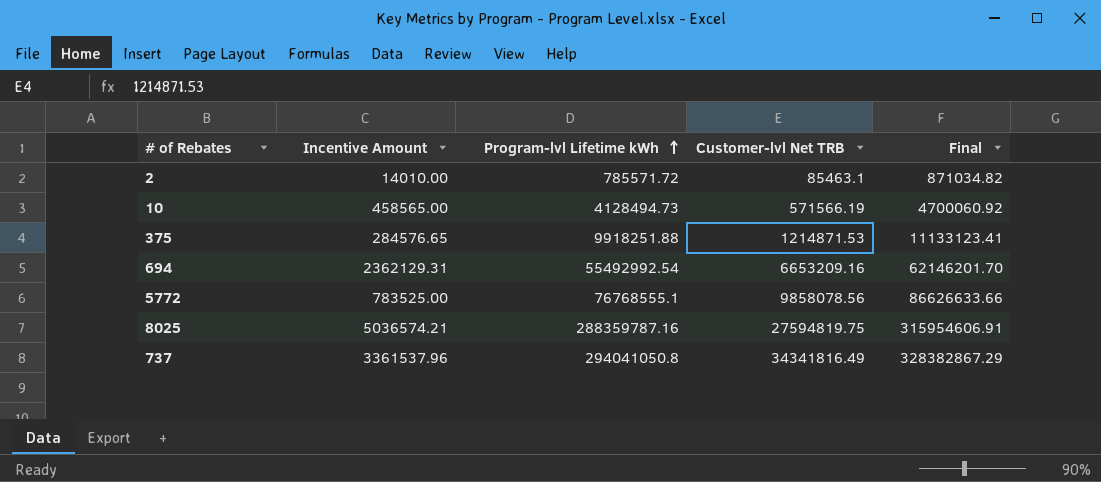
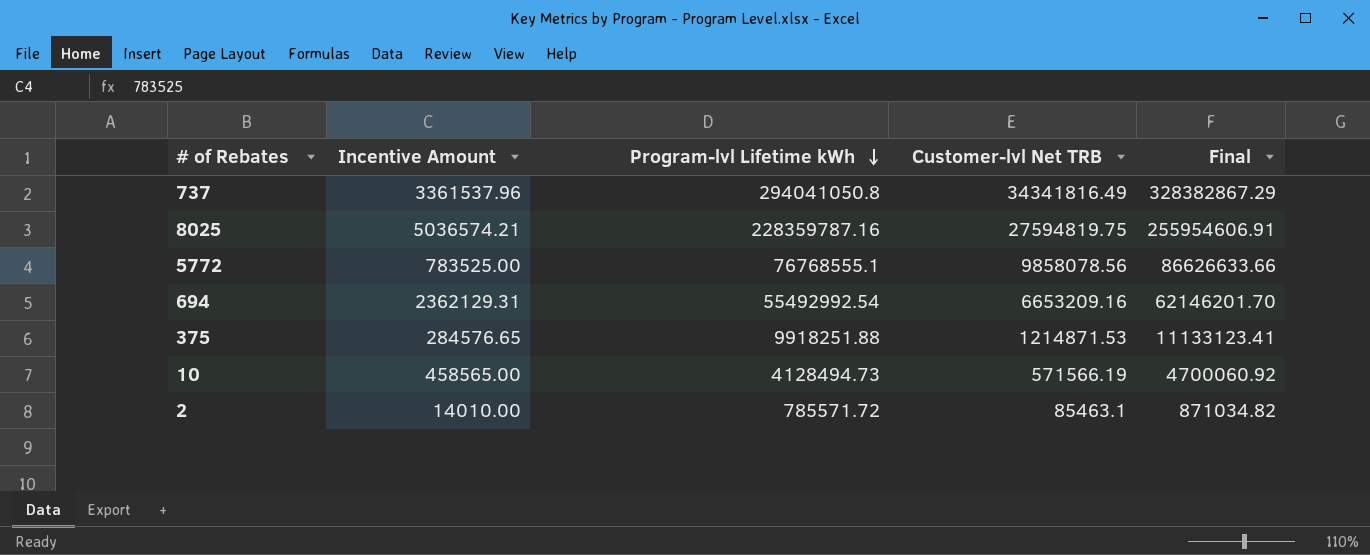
row order: Program-lvl Lifetime kWh ascending -> Program-lvl Lifetime kWh descending
8025 | Program-lvl Lifetime kWh: 288359787.16 -> 228359787.16
8025 | Final: 315954606.91 -> 255954606.91

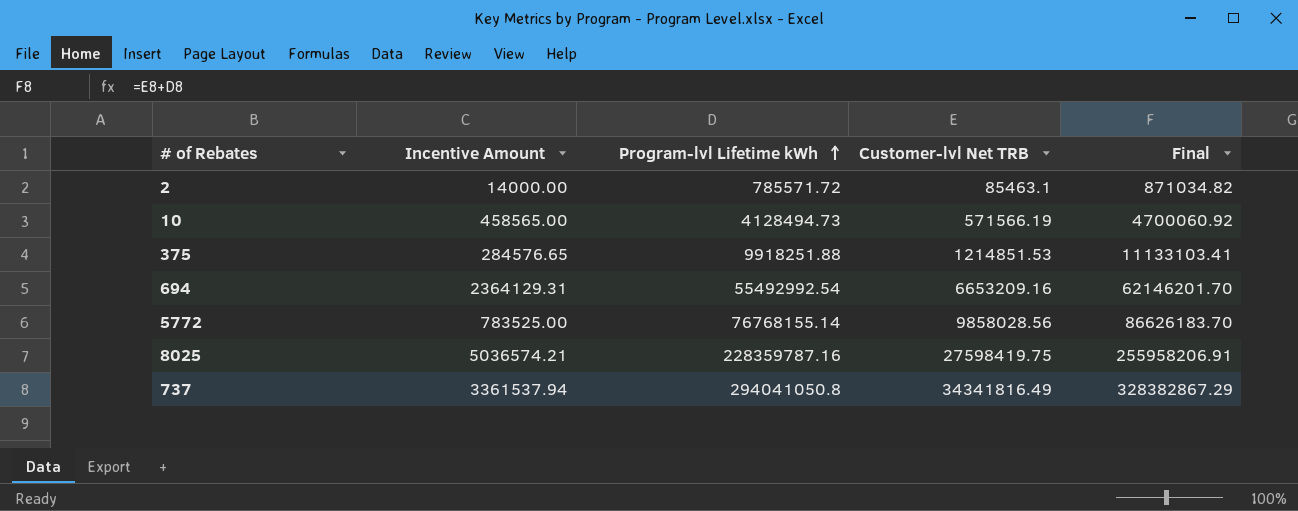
row order: Program-lvl Lifetime kWh descending -> Program-lvl Lifetime kWh ascending
2 | Incentive Amount: 14010.00 -> 14000.00
375 | Customer-lvl Net TRB: 1214871.53 -> 1214851.53
375 | Final: 11133123.41 -> 11133103.41
694 | Incentive Amount: 2362129.31 -> 2364129.31
5772 | Program-lvl Lifetime kWh: 76768555.1 -> 76768155.14
5772 | Customer-lvl Net TRB: 9858078.56 -> 9858028.56
5772 | Final: 86626633.66 -> 86626183.70
8025 | Customer-lvl Net TRB: 27594819.75 -> 27598419.75
8025 | Final: 255954606.91 -> 255958206.91
737 | Incentive Amount: 3361537.96 -> 3361537.94

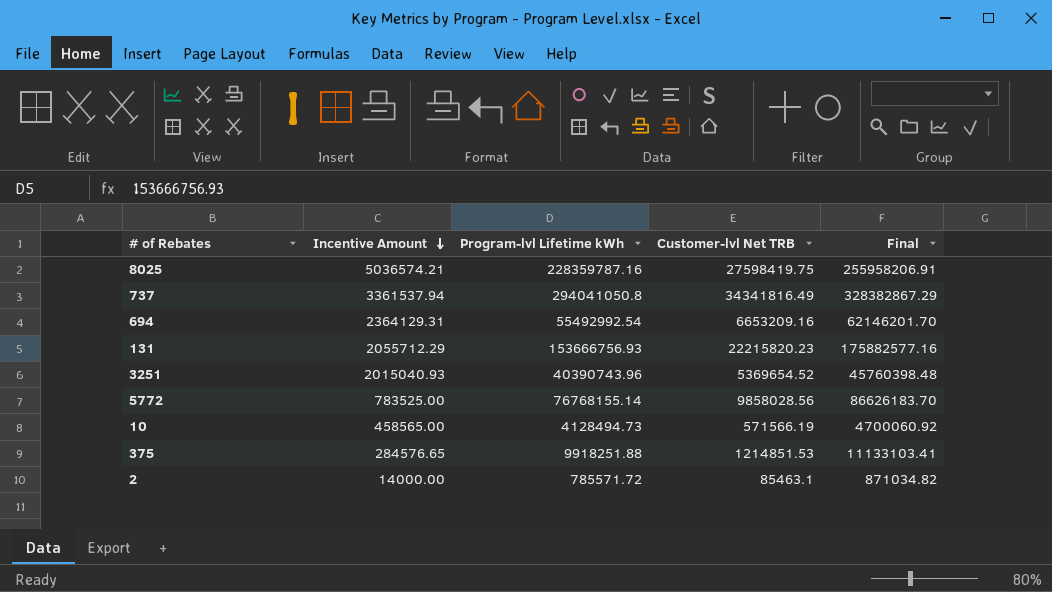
row order: Program-lvl Lifetime kWh ascending -> Incentive Amount descending
row 131: none -> 2055712.29 | 153666756.93 | 22215820.23 | 175882577.16
row 3251: none -> 2015040.93 | 40390743.96 | 5369654.52 | 45760398.48

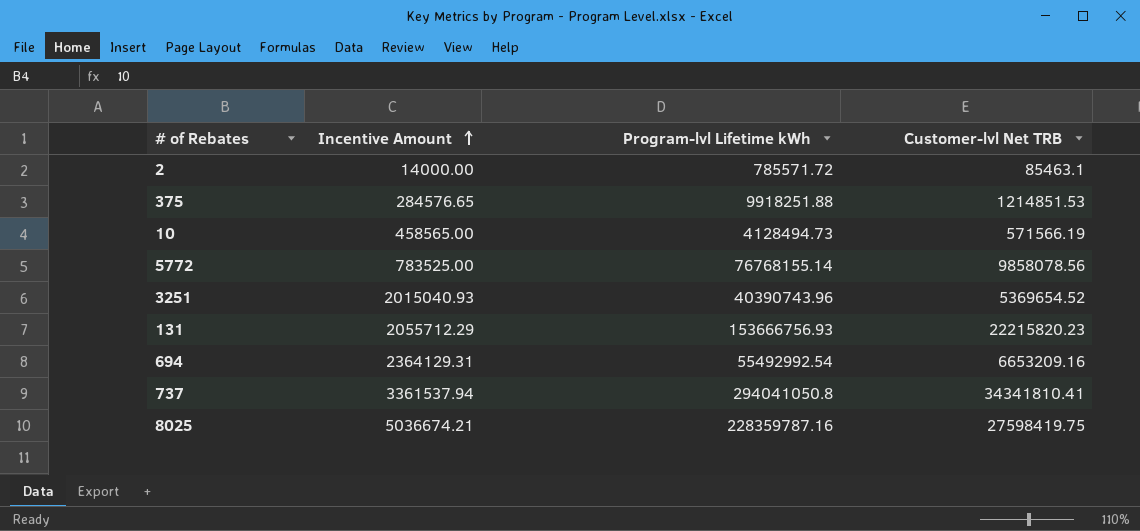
row order: Incentive Amount descending -> Incentive Amount ascending
column Final | formula: [Program-lvl Lifetime kWh] + [Customer-lvl Net TRB] -> none
5772 | Customer-lvl Net TRB: 9858028.56 -> 9858078.56
737 | Customer-lvl Net TRB: 34341816.49 -> 34341810.41
8025 | Incentive Amount: 5036574.21 -> 5036674.21

